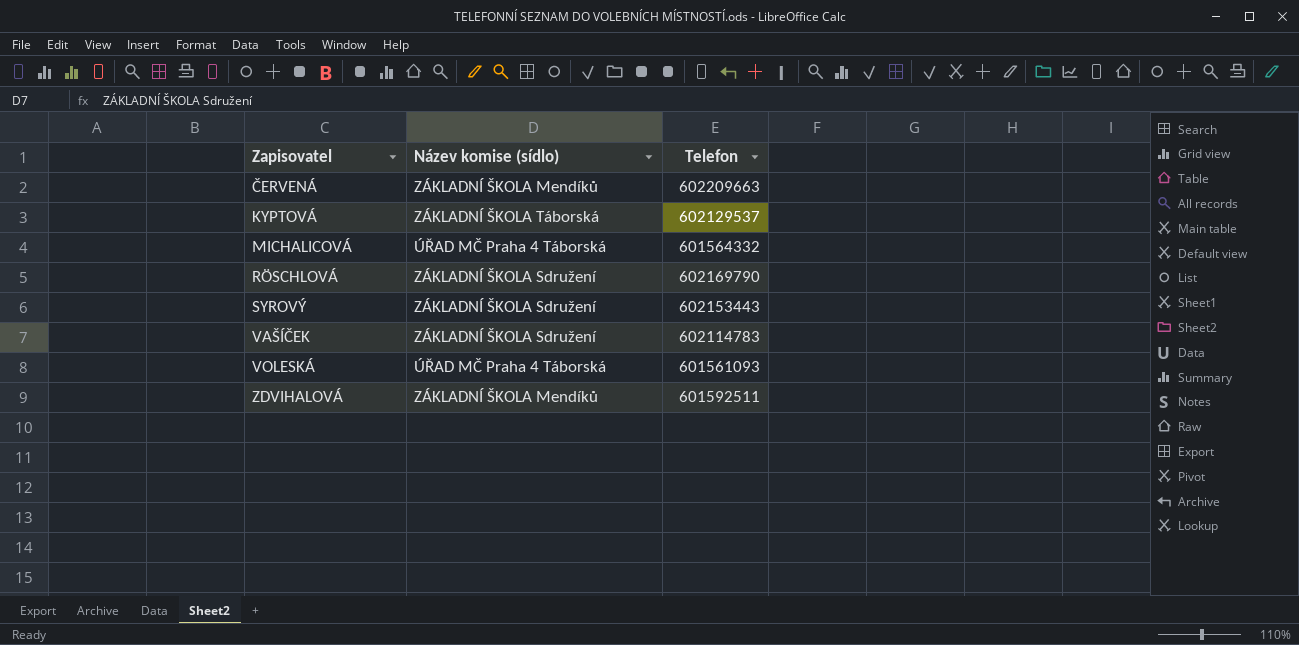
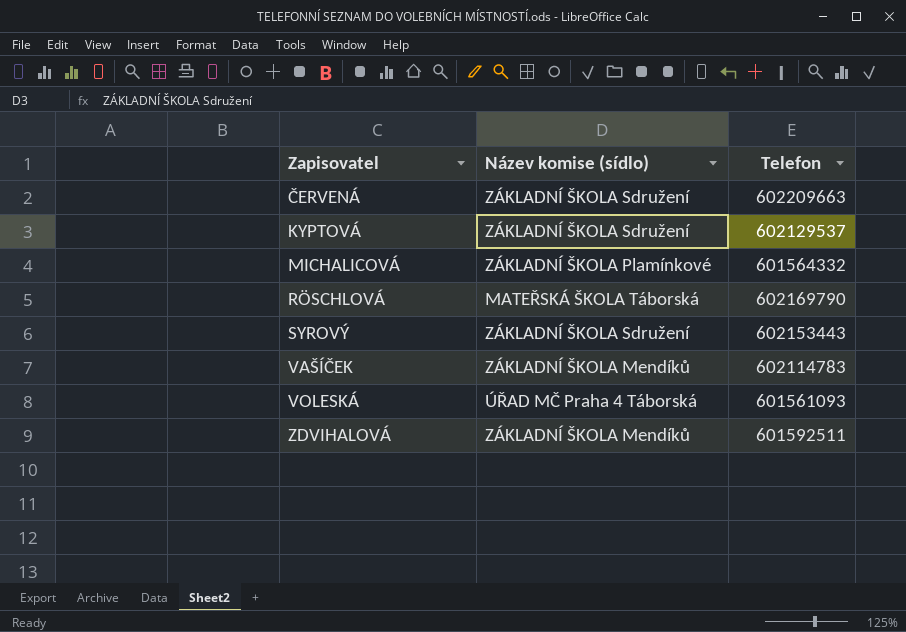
ČERVENÁ | Název komise (sídlo): ZÁKLADNÍ ŠKOLA Mendíků -> ZÁKLADNÍ ŠKOLA Sdružení
KYPTOVÁ | Název komise (sídlo): ZÁKLADNÍ ŠKOLA Táborská -> ZÁKLADNÍ ŠKOLA Sdružení
MICHALICOVÁ | Název komise (sídlo): ÚŘAD MČ Praha 4 Táborská -> ZÁKLADNÍ ŠKOLA Plamínkové
RÖSCHLOVÁ | Název komise (sídlo): ZÁKLADNÍ ŠKOLA Sdružení -> MATEŘSKÁ ŠKOLA Táborská
VAŠÍČEK | Název komise (sídlo): ZÁKLADNÍ ŠKOLA Sdružení -> ZÁKLADNÍ ŠKOLA Mendíků

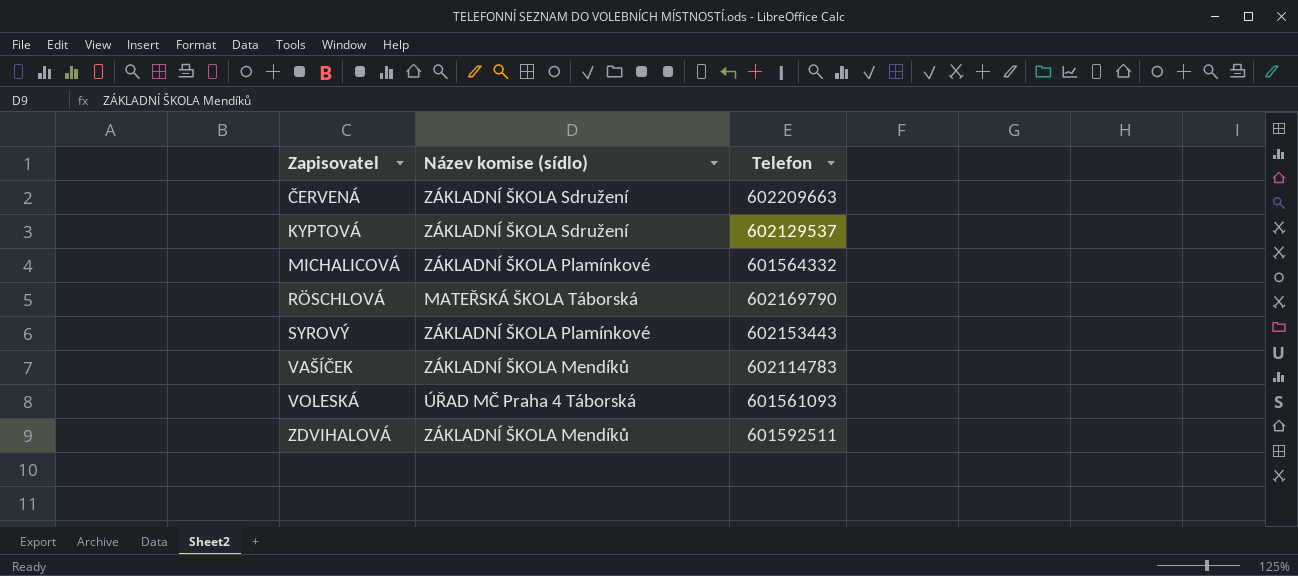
SYROVÝ | Název komise (sídlo): ZÁKLADNÍ ŠKOLA Sdružení -> ZÁKLADNÍ ŠKOLA Plamínkové

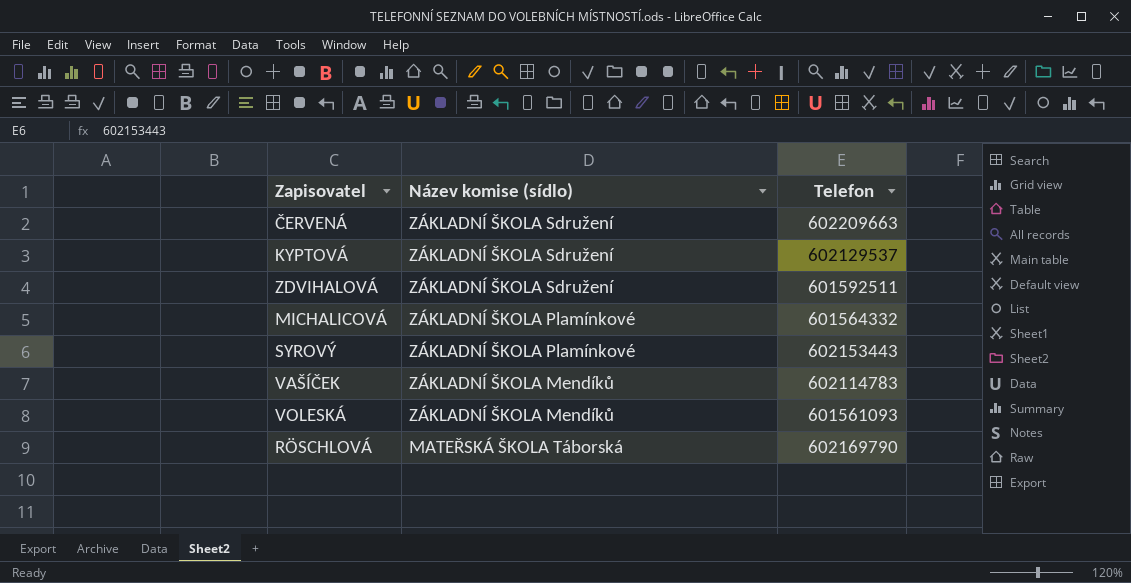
row order: Zapisovatel ascending -> Název komise (sídlo) descending
ZDVIHALOVÁ | Název komise (sídlo): ZÁKLADNÍ ŠKOLA Mendíků -> ZÁKLADNÍ ŠKOLA Sdružení
VOLESKÁ | Název komise (sídlo): ÚŘAD MČ Praha 4 Táborská -> ZÁKLADNÍ ŠKOLA Mendíků

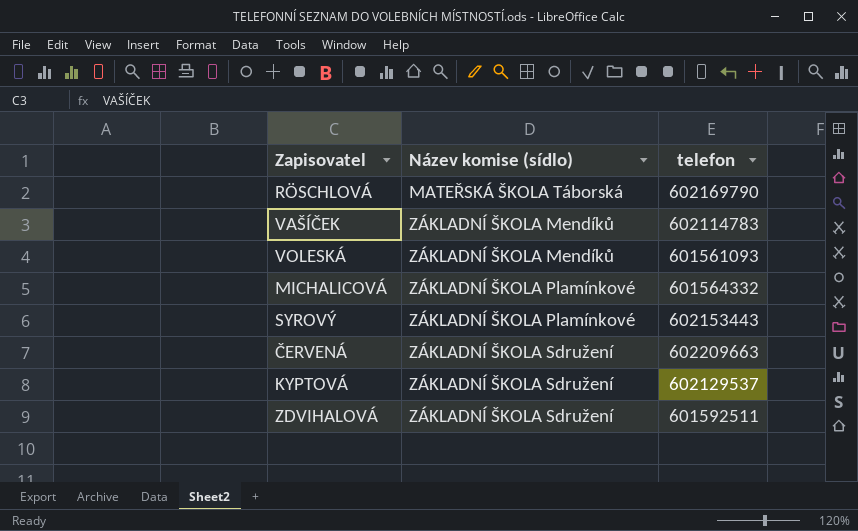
row order: Název komise (sídlo) descending -> Název komise (sídlo) ascending
column name: Telefon -> telefon

